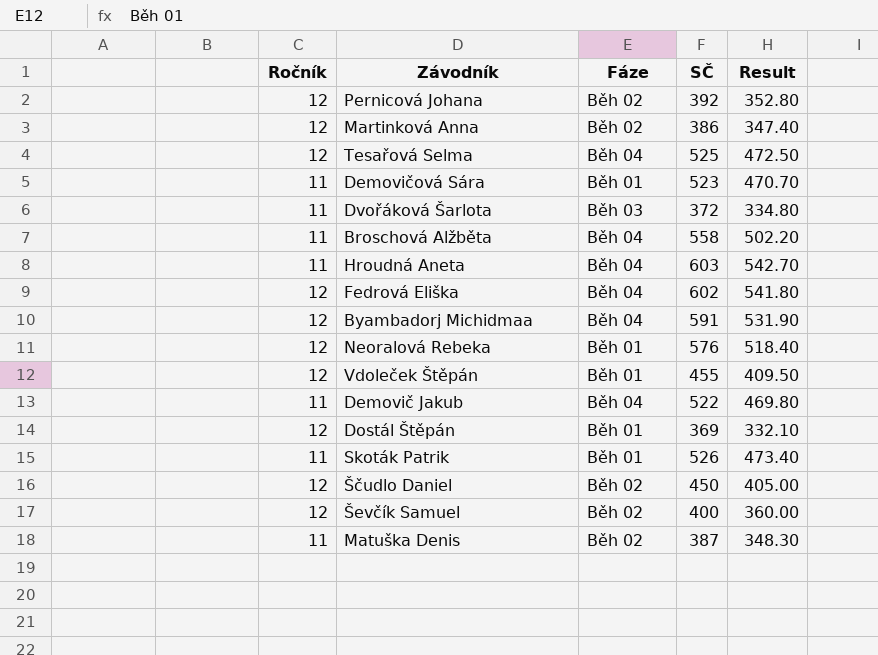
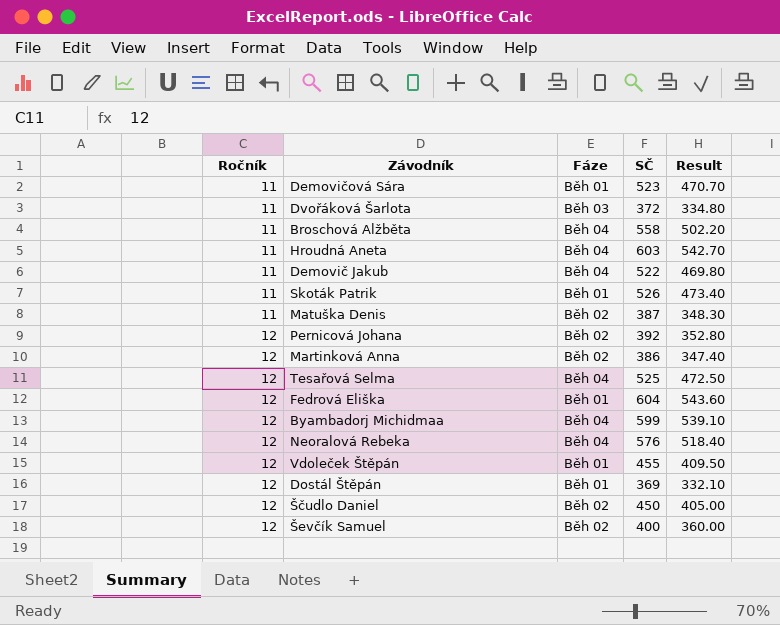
row order: none -> Ročník ascending
Fedrová Eliška | Fáze: Běh 04 -> Běh 01
Fedrová Eliška | SČ: 602 -> 604
Fedrová Eliška | Result: 541.80 -> 543.60
Byambadorj Michidmaa | SČ: 591 -> 599
Byambadorj Michidmaa | Result: 531.90 -> 539.10
Neoralová Rebeka | Fáze: Běh 01 -> Běh 04

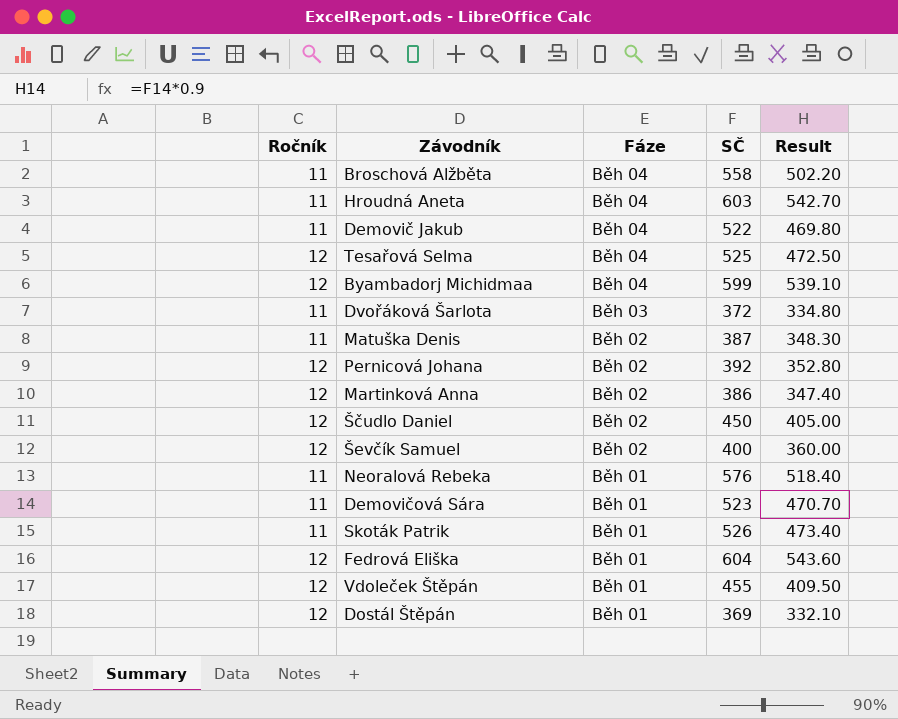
row order: Ročník ascending -> Fáze descending
Neoralová Rebeka | Ročník: 12 -> 11
Neoralová Rebeka | Fáze: Běh 04 -> Běh 01

